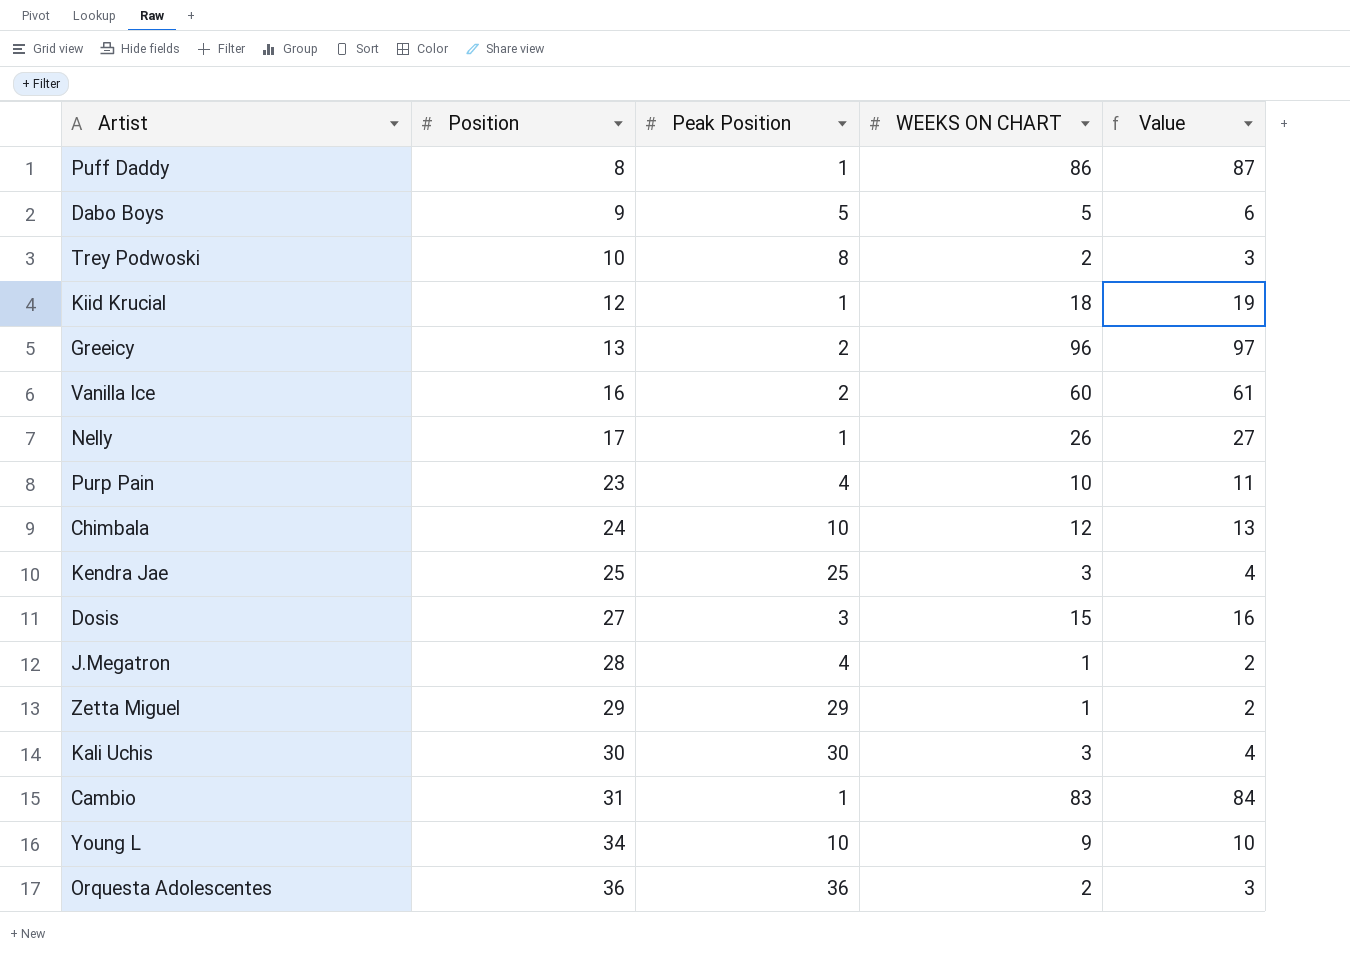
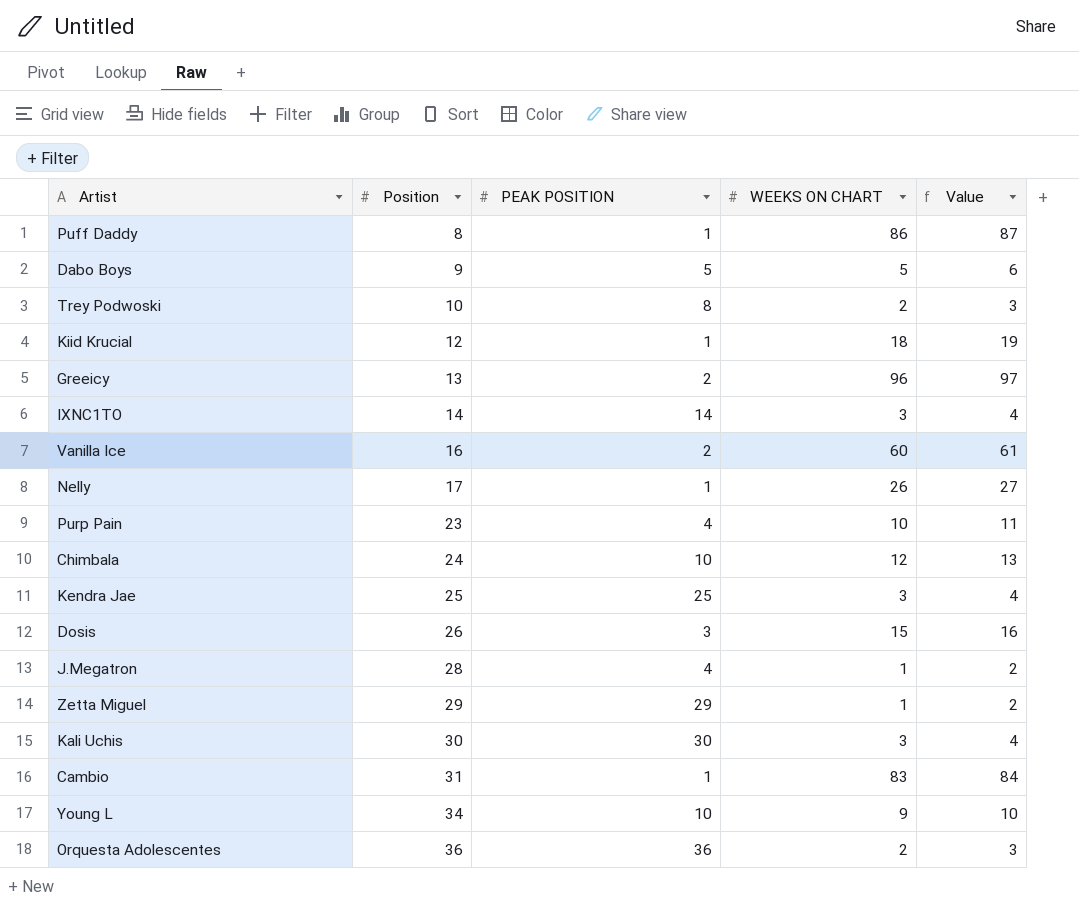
column name: Peak Position -> PEAK POSITION
row IXNC1TO: none -> 14 | 14 | 3 | 4
Dosis | Position: 27 -> 26

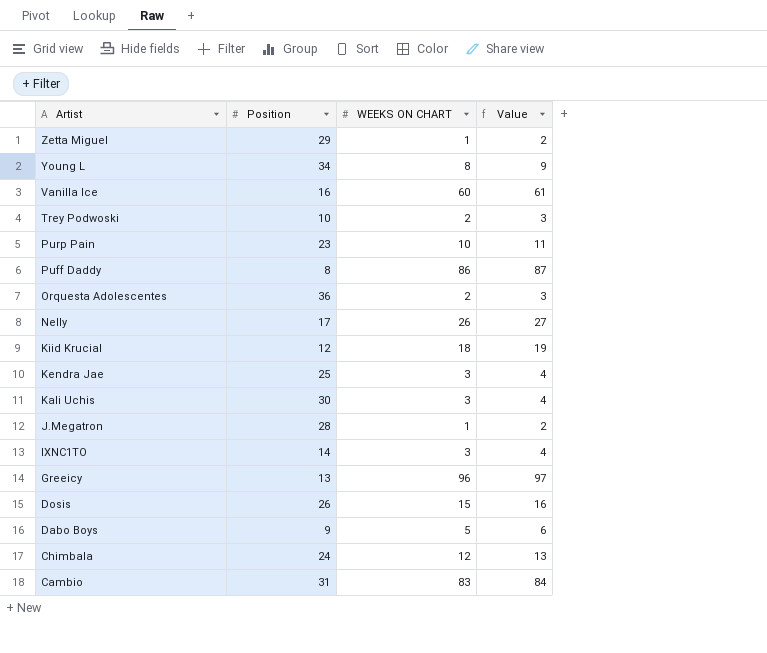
row order: Position ascending -> Artist descending
column PEAK POSITION | position: 3 -> none
Young L | WEEKS ON CHART: 9 -> 8
Young L | Value: 10 -> 9

